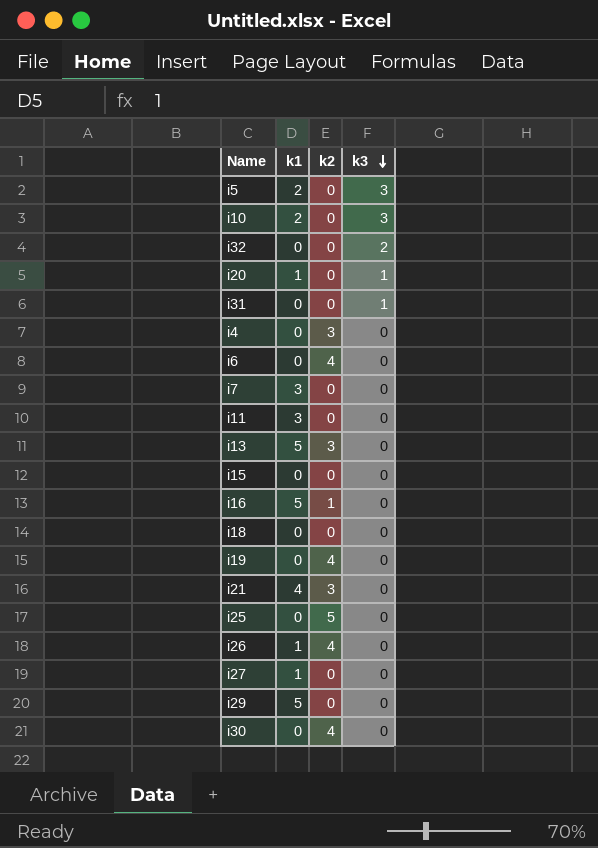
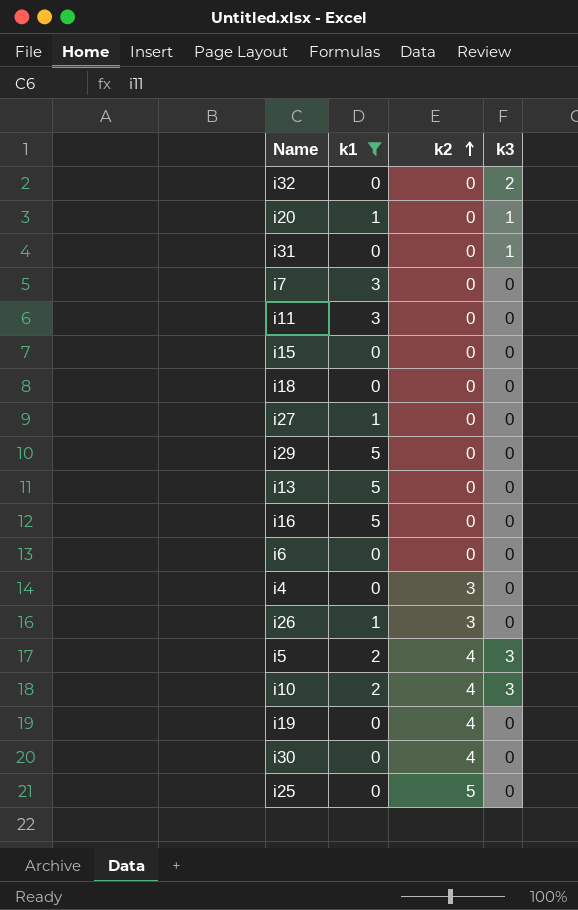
filter: none -> k1 != 4
row order: k3 descending -> k2 ascending
i13 | k2: 3 -> 0
i16 | k2: 1 -> 0
i6 | k2: 4 -> 0
i26 | k2: 4 -> 3
i5 | k2: 0 -> 4
i10 | k2: 0 -> 4

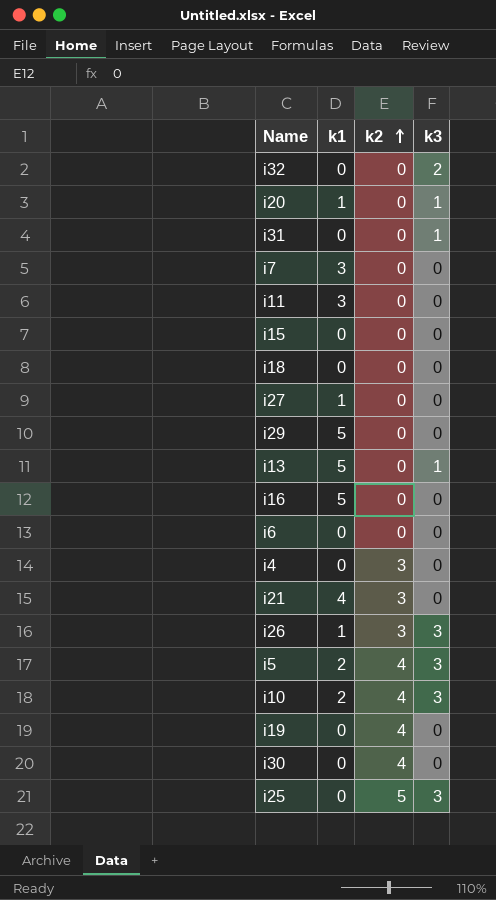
filter: k1 != 4 -> none
i13 | k3: 0 -> 1
i26 | k3: 0 -> 3
i25 | k3: 0 -> 3

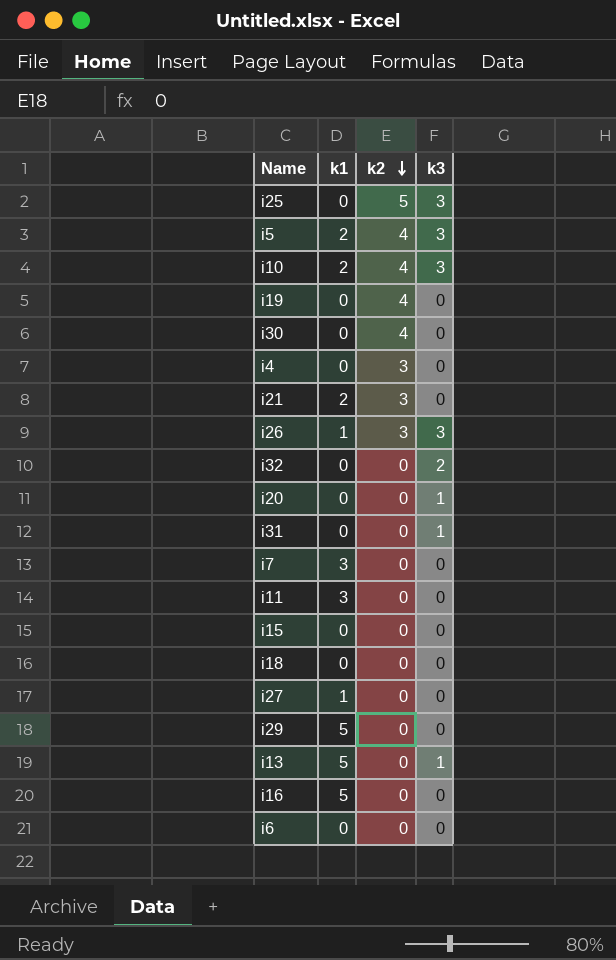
row order: k2 ascending -> k2 descending
i21 | k1: 4 -> 2
i20 | k1: 1 -> 0

